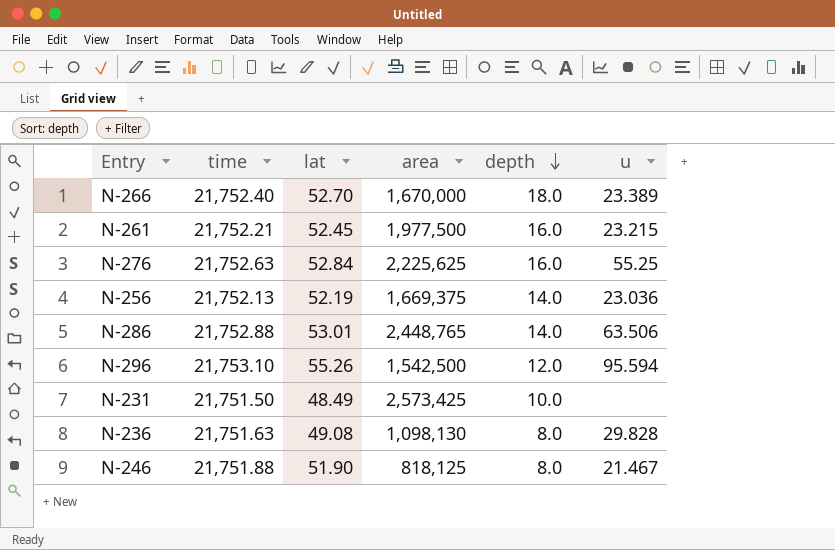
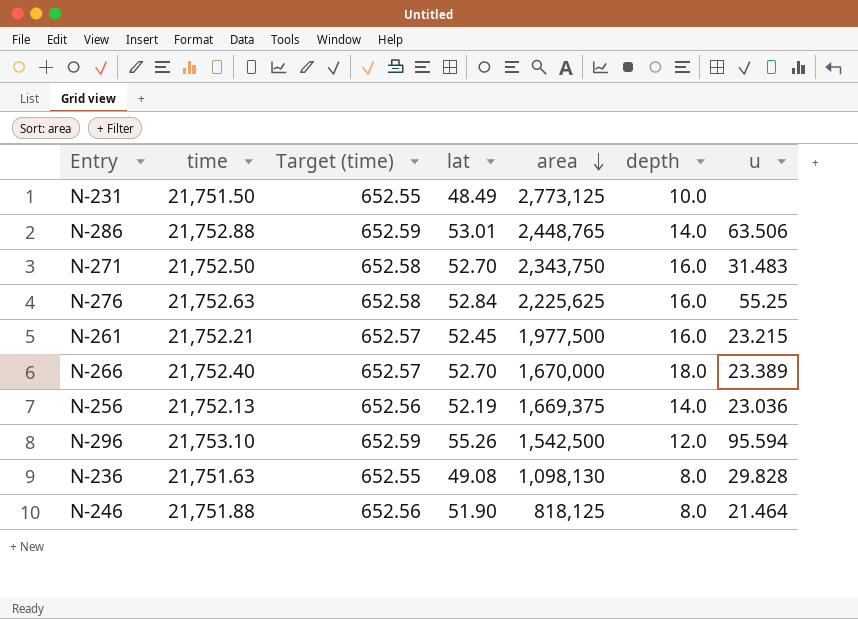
row order: depth descending -> area descending
column Target (time) | formula: none -> [time] * 0.03
N-231 | area: 2,573,425 -> 2,773,125
row N-271: none -> 21,752.50 | 652.58 | 52.70 | 2,343,750 | 16.0 | 31.483
N-246 | u: 21.467 -> 21.464

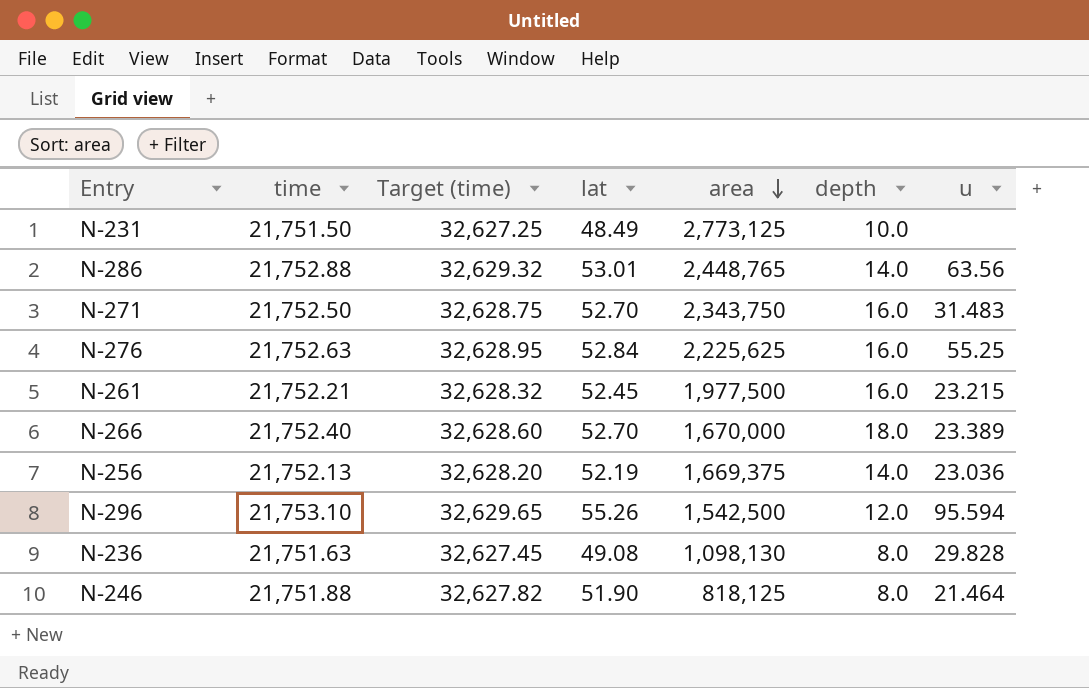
column Target (time) | formula: [time] * 0.03 -> [time] * 1.5
N-286 | u: 63.506 -> 63.56

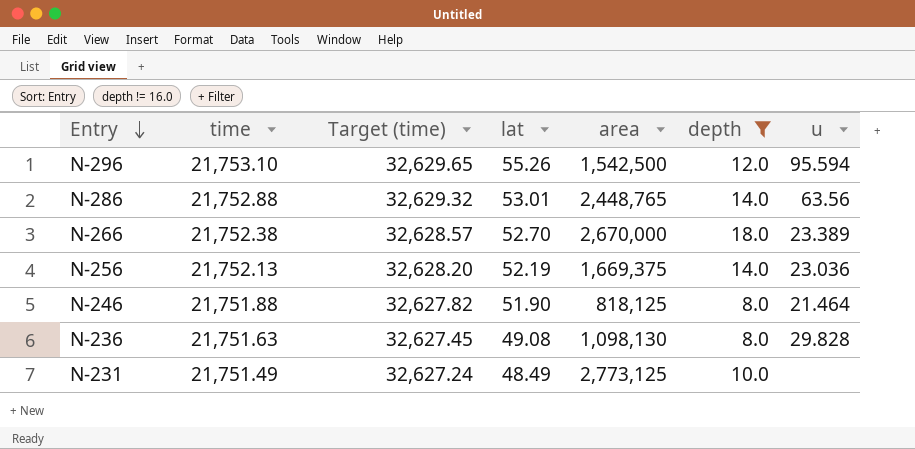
filter: none -> depth != 16.0
row order: area descending -> Entry descending
N-266 | time: 21,752.40 -> 21,752.38
N-266 | Target (time): 32,628.60 -> 32,628.57
N-266 | area: 1,670,000 -> 2,670,000
N-231 | time: 21,751.50 -> 21,751.49
N-231 | Target (time): 32,627.25 -> 32,627.24

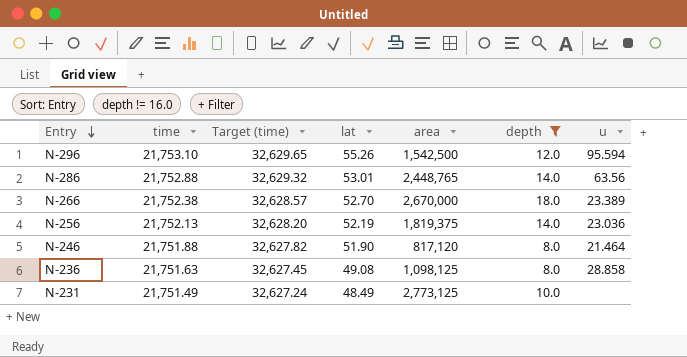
N-256 | area: 1,669,375 -> 1,819,375
N-246 | area: 818,125 -> 817,120
N-236 | area: 1,098,130 -> 1,098,125
N-236 | u: 29.828 -> 28.858

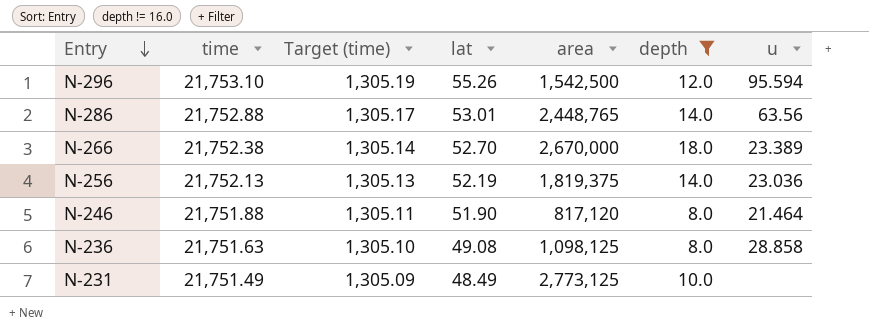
column Target (time) | formula: [time] * 1.5 -> [time] * 0.06

